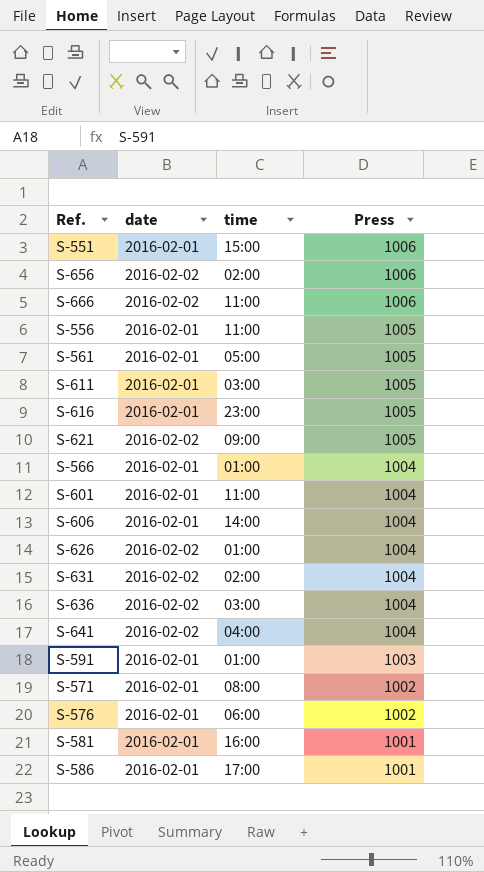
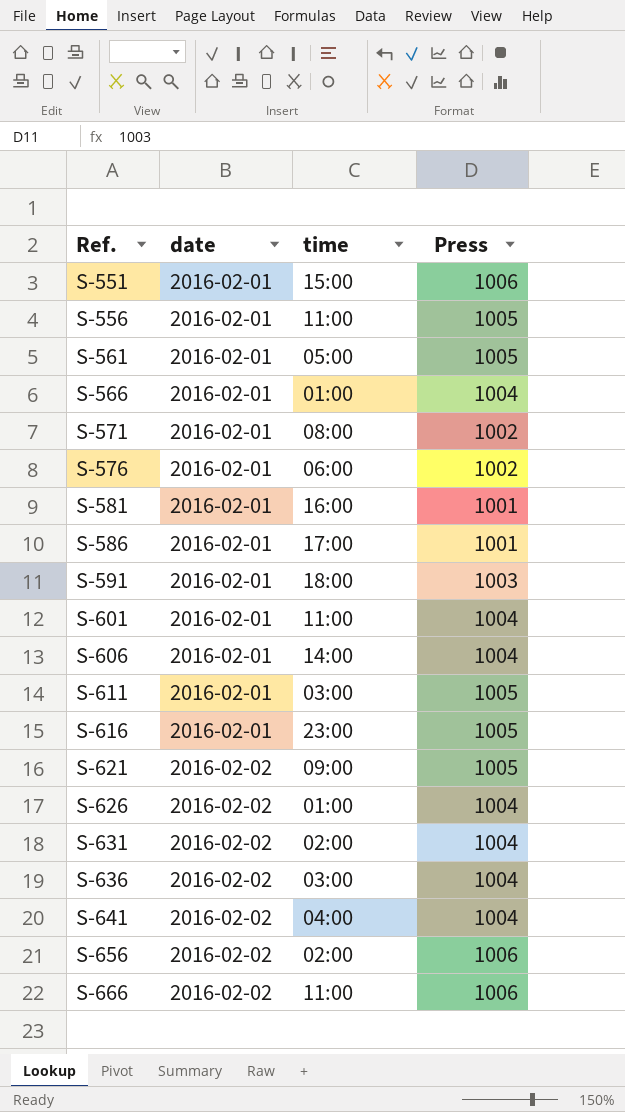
row order: Press descending -> Ref. ascending
S-591 | time: 01:00 -> 18:00

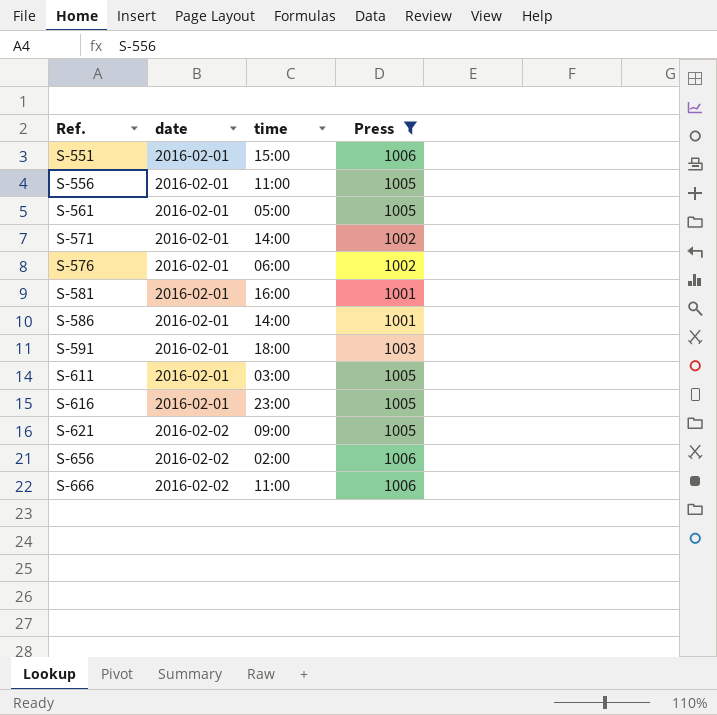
filter: none -> Press != 1004
S-571 | time: 08:00 -> 14:00
S-586 | time: 17:00 -> 14:00

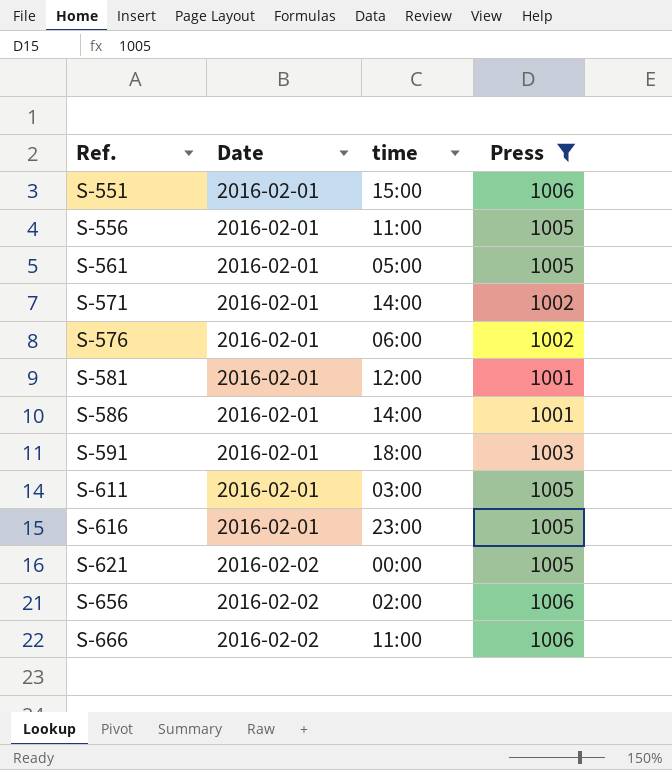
column name: date -> Date
S-581 | time: 16:00 -> 12:00
S-621 | time: 09:00 -> 00:00

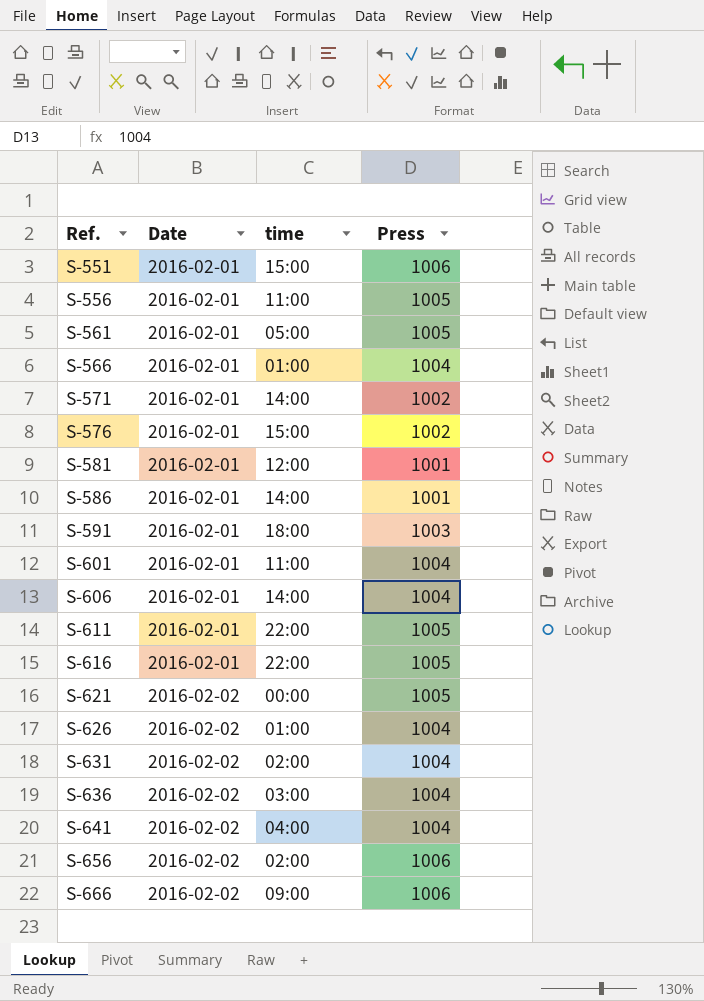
filter: Press != 1004 -> none
S-576 | time: 06:00 -> 15:00
S-611 | time: 03:00 -> 22:00
S-616 | time: 23:00 -> 22:00
S-666 | time: 11:00 -> 09:00

